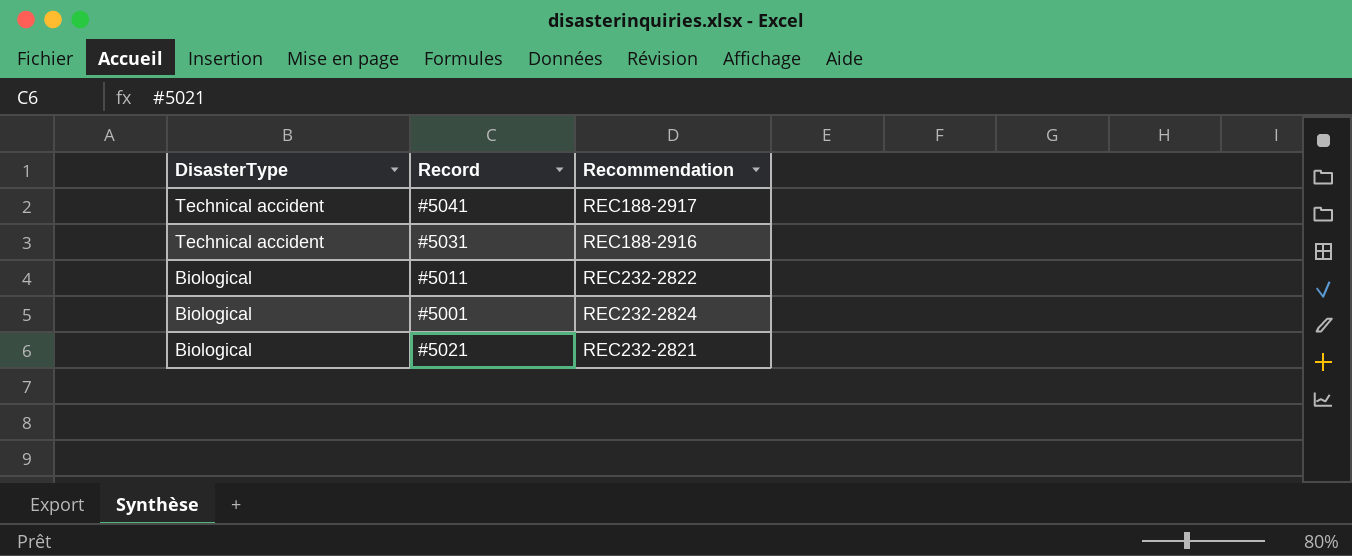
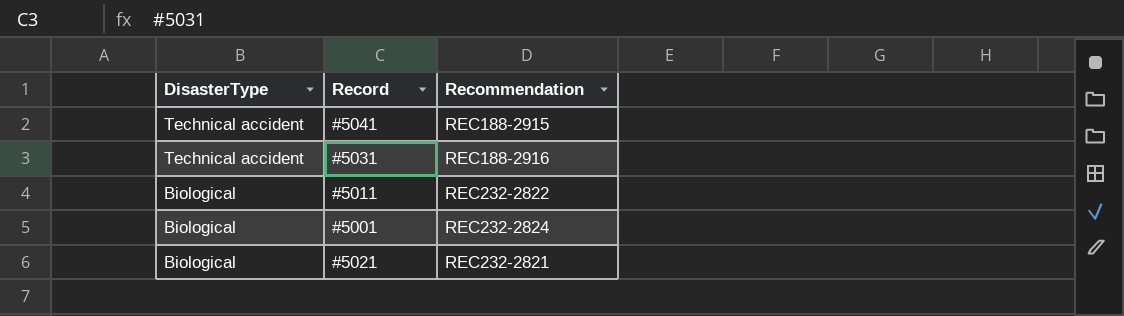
#5041 | Recommendation: REC188-2917 -> REC188-2915

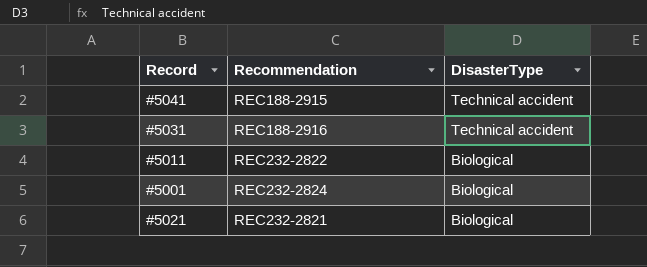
column DisasterType | position: 1 -> 3

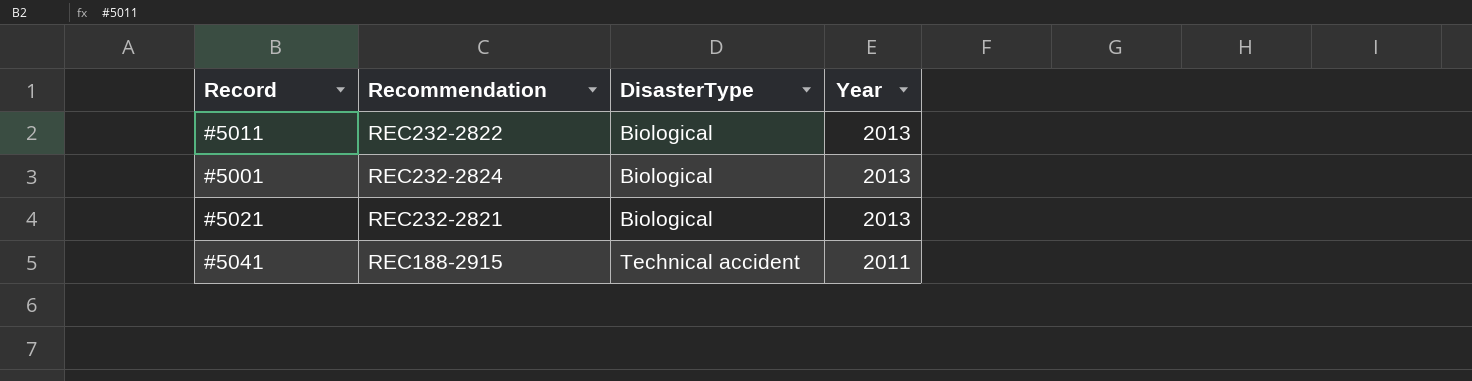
row order: DisasterType descending -> DisasterType ascending
column Year | position: none -> 4
row #5031: REC188-2916 | Technical accident -> none

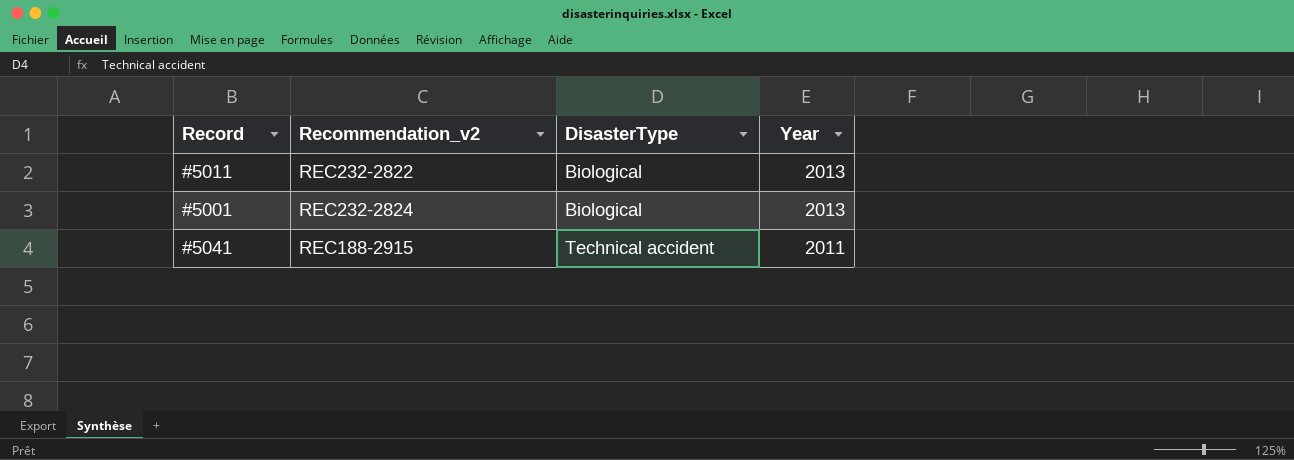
column name: Recommendation -> Recommendation_v2
row #5021: REC232-2821 | Biological | 2013 -> none

